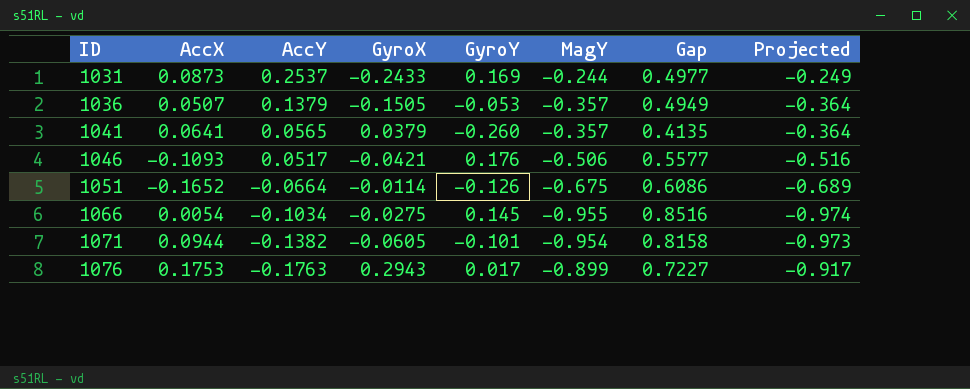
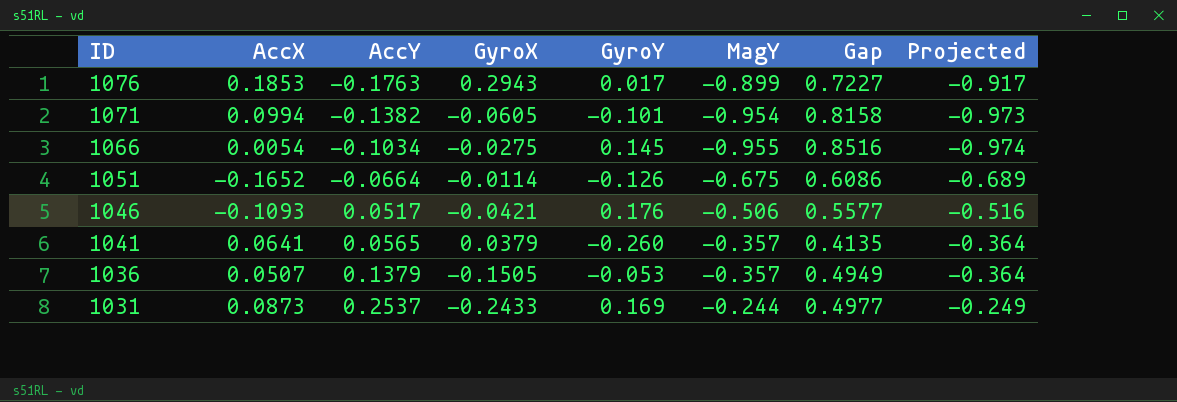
row order: ID ascending -> ID descending
1076 | AccX: 0.1753 -> 0.1853
1071 | AccX: 0.0944 -> 0.0994

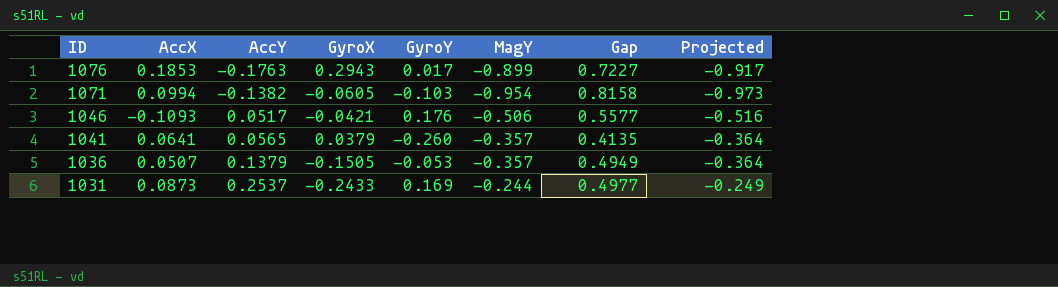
row 1066: 0.0054 | -0.1034 | -0.0275 | 0.145 | -0.955 | 0.8516 | -0.974 -> none
row 1051: -0.1652 | -0.0664 | -0.0114 | -0.126 | -0.675 | 0.6086 | -0.689 -> none
1071 | GyroY: -0.101 -> -0.103

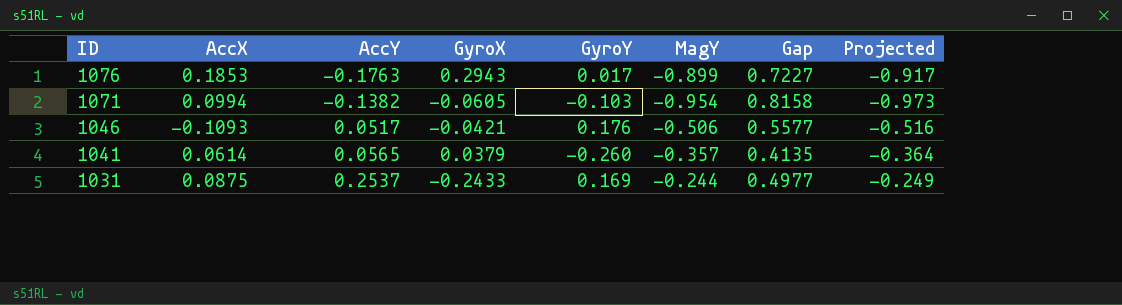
row 1036: 0.0507 | 0.1379 | -0.1505 | -0.053 | -0.357 | 0.4949 | -0.364 -> none
1041 | AccX: 0.0641 -> 0.0614
1031 | AccX: 0.0873 -> 0.0875

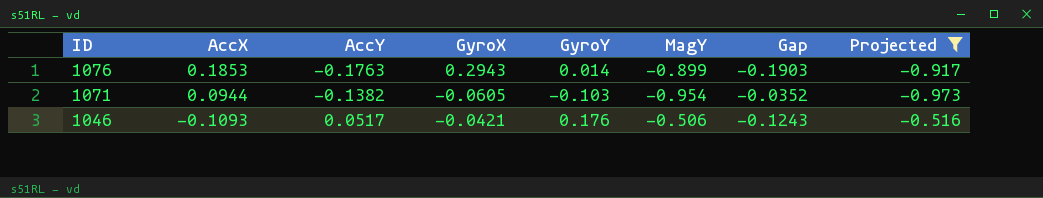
filter: none -> Projected <= -0.516
column Gap | formula: [AccY] - [MagY] -> [AccY] - [GyroY]
1076 | GyroY: 0.017 -> 0.014
1071 | AccX: 0.0994 -> 0.0944

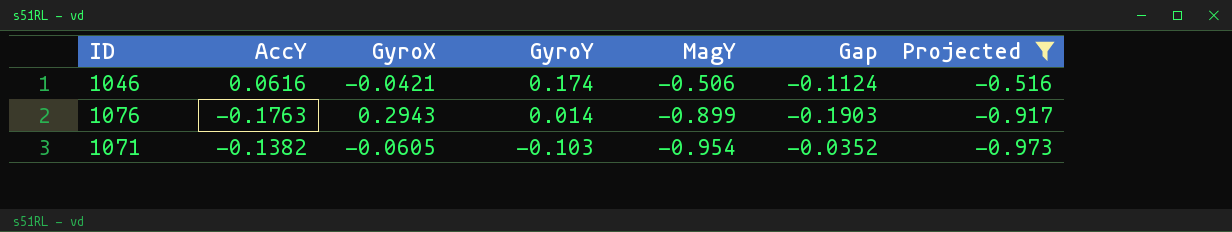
row order: ID descending -> GyroY descending
column AccX | position: 2 -> none
1046 | AccY: 0.0517 -> 0.0616
1046 | GyroY: 0.176 -> 0.174
1046 | Gap: -0.1243 -> -0.1124

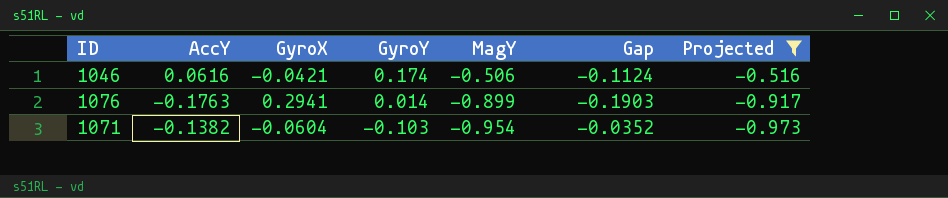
1076 | GyroX: 0.2943 -> 0.2941
1071 | GyroX: -0.0605 -> -0.0604

